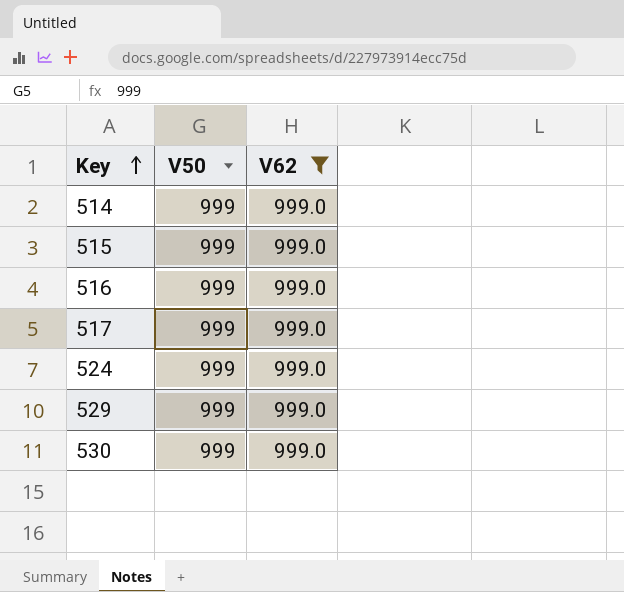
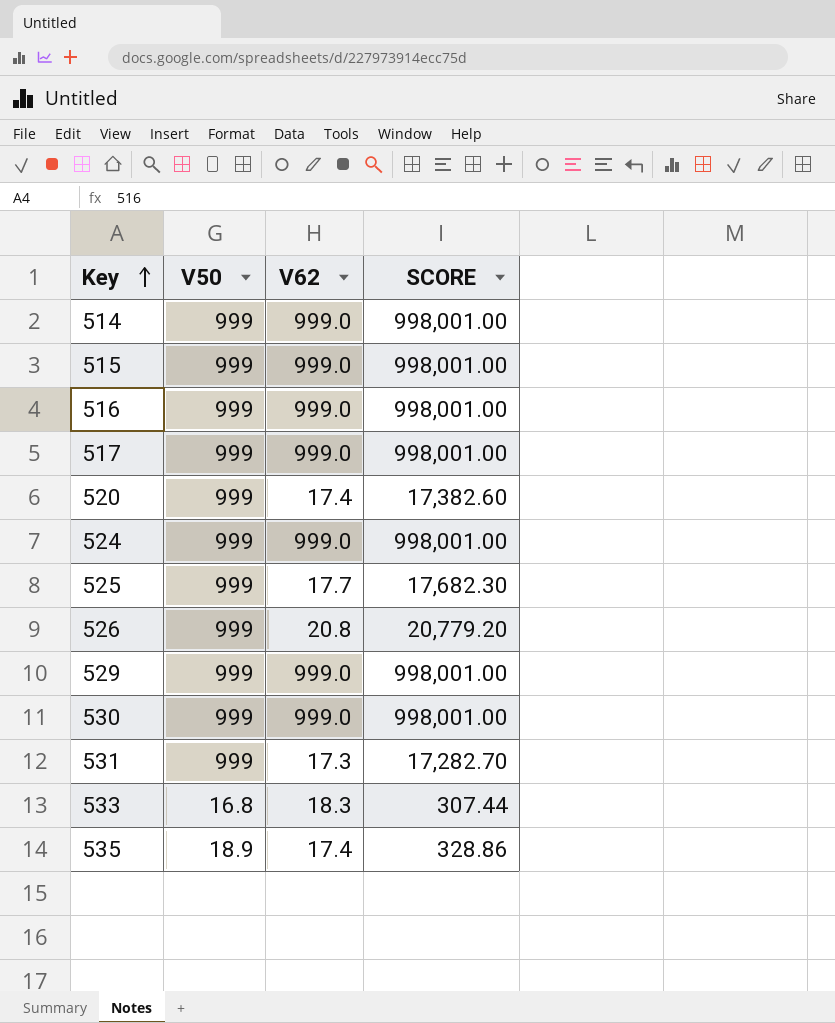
filter: V62 = 999.0 -> none
column SCORE | formula: none -> [V50] * [V62]

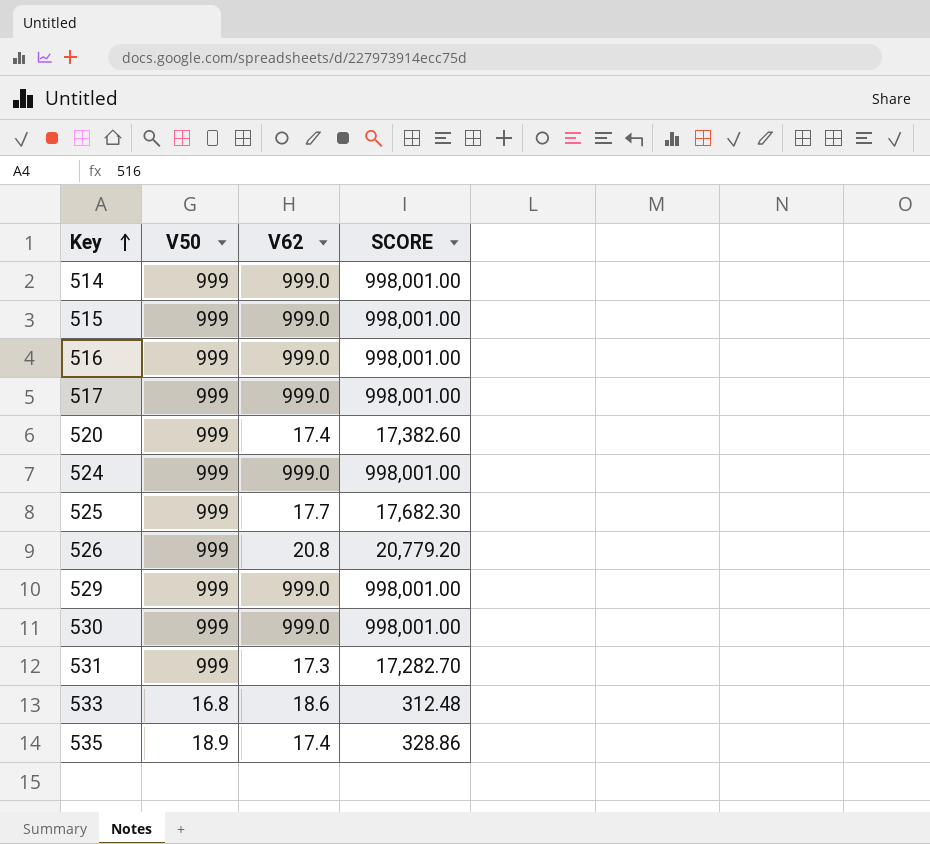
533 | V62: 18.3 -> 18.6
533 | SCORE: 307.44 -> 312.48

